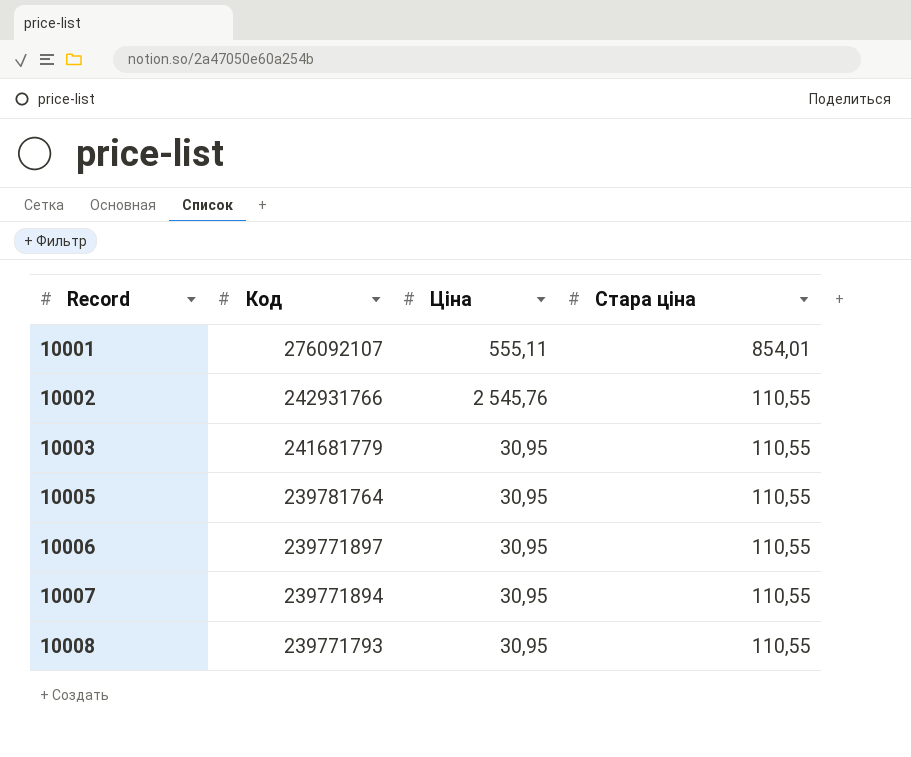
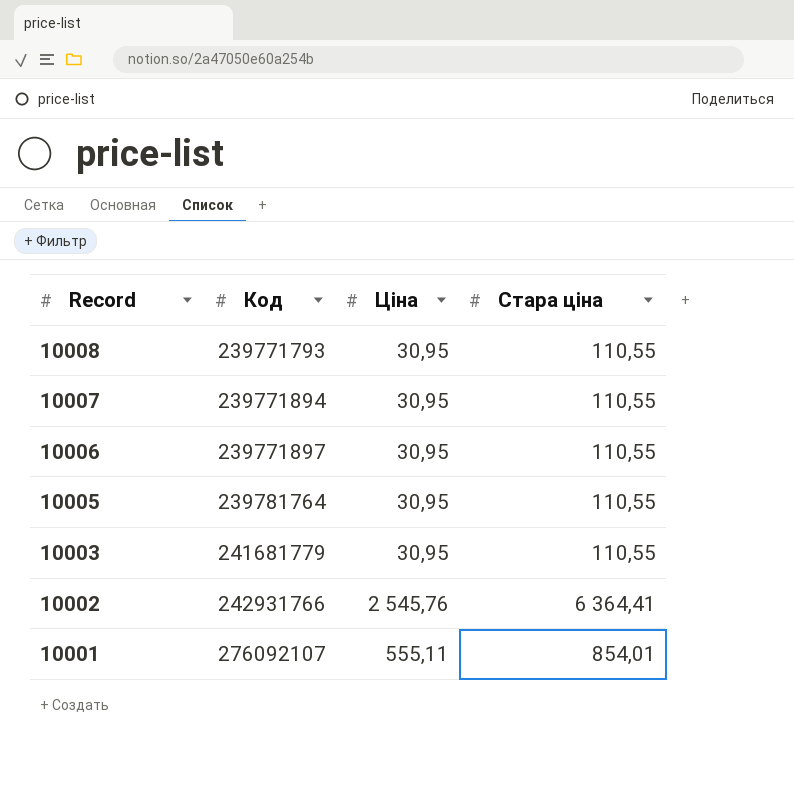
row order: Record ascending -> Record descending
10002 | Стара ціна: 110,55 -> 6 364,41

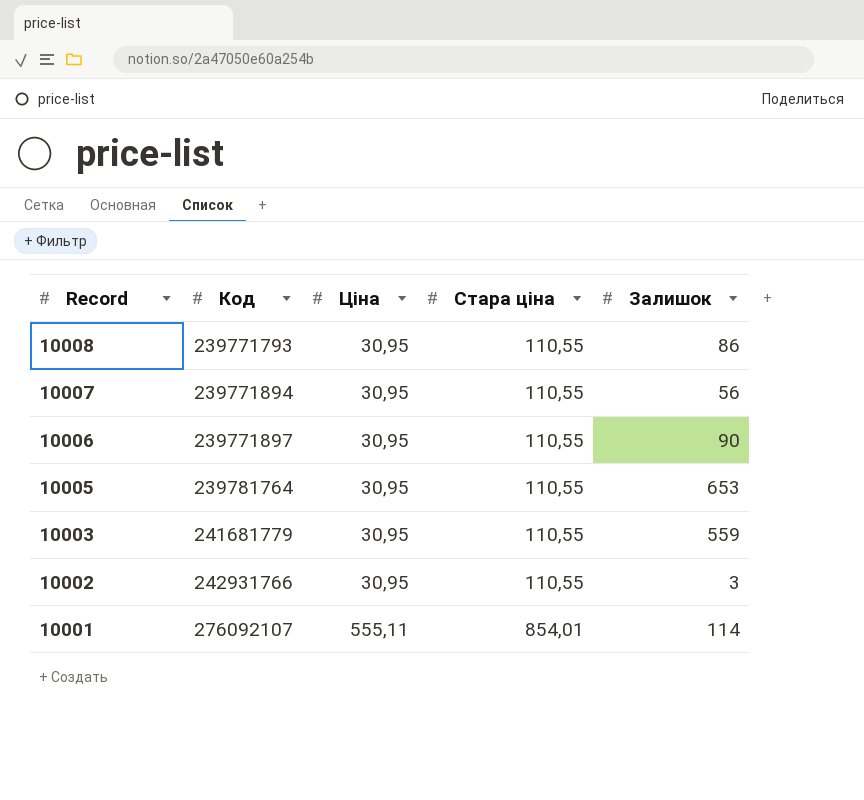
column Залишок | position: none -> 5
10002 | Ціна: 2 545,76 -> 30,95
10002 | Стара ціна: 6 364,41 -> 110,55

